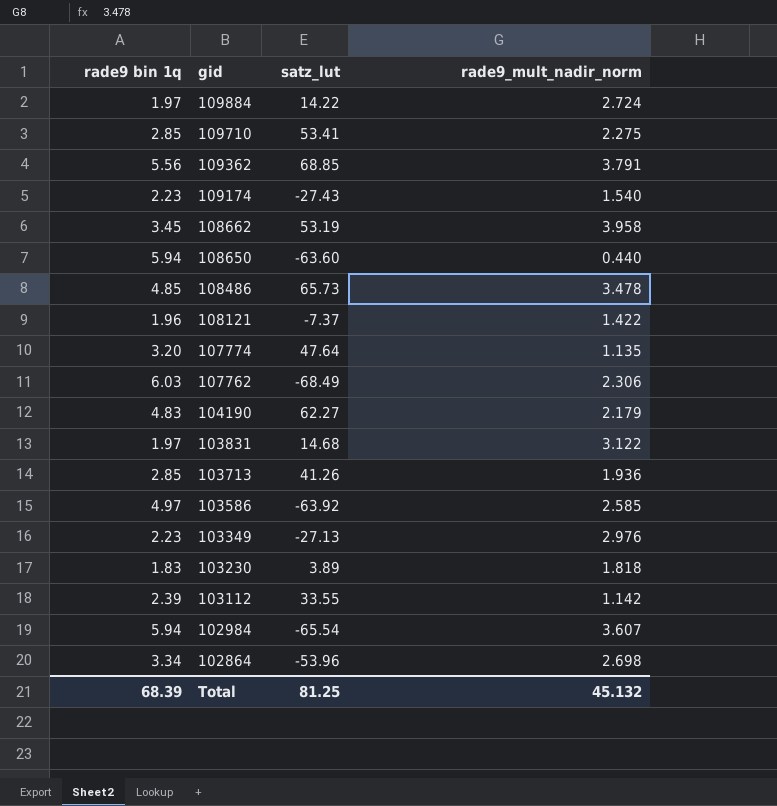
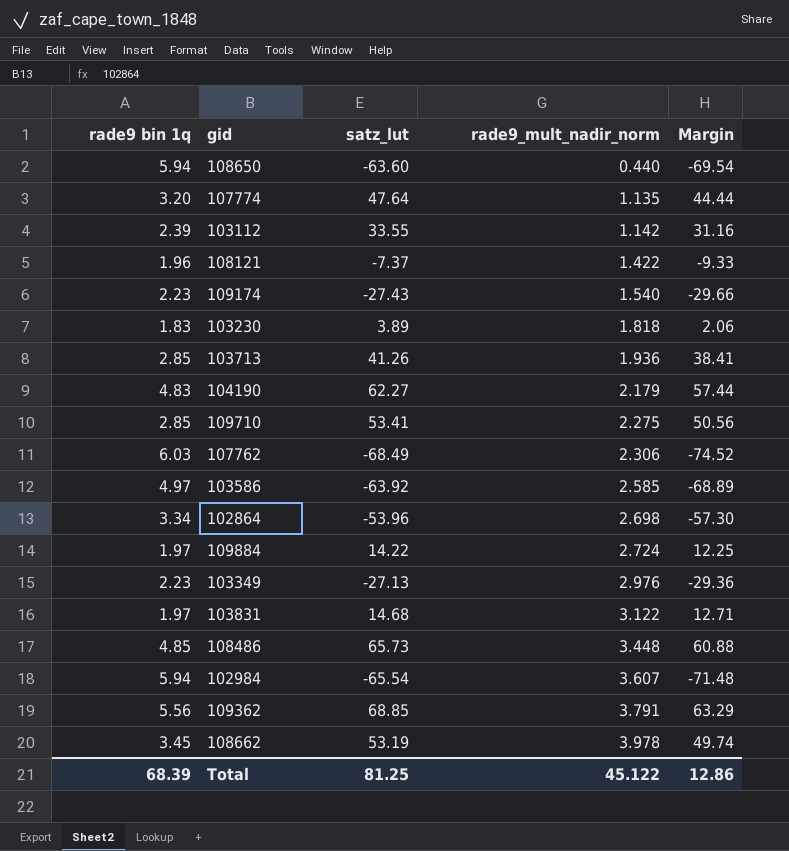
row order: gid descending -> rade9_mult_nadir_norm ascending
column Margin | formula: none -> [satz_lut] - [rade9 bin 1q]
108486 | rade9_mult_nadir_norm: 3.478 -> 3.448
108662 | rade9_mult_nadir_norm: 3.958 -> 3.978
Total | rade9_mult_nadir_norm: 45.132 -> 45.122

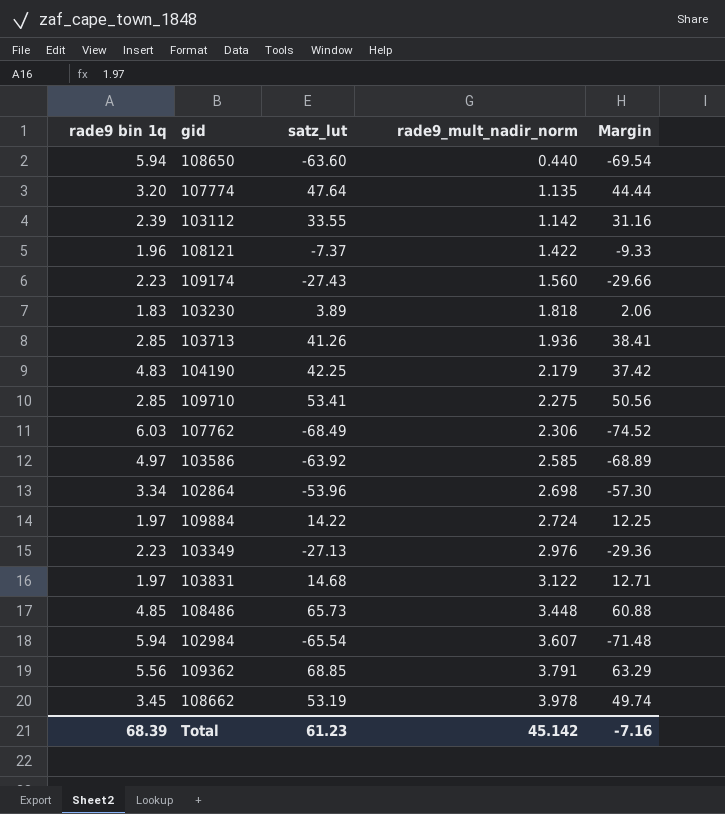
109174 | rade9_mult_nadir_norm: 1.540 -> 1.560
104190 | satz_lut: 62.27 -> 42.25
104190 | Margin: 57.44 -> 37.42
Total | satz_lut: 81.25 -> 61.23
Total | rade9_mult_nadir_norm: 45.122 -> 45.142
Total | Margin: 12.86 -> -7.16

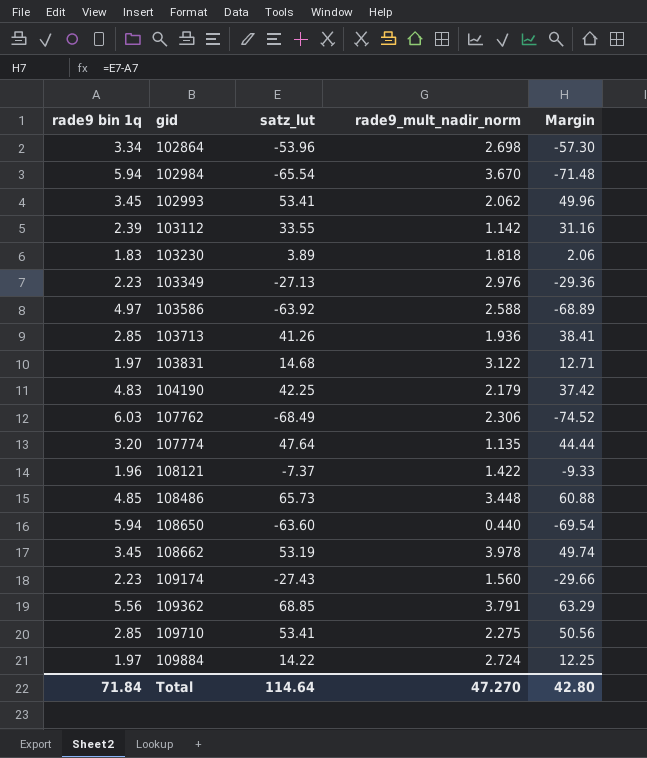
row order: rade9_mult_nadir_norm ascending -> gid ascending
102984 | rade9_mult_nadir_norm: 3.607 -> 3.670
row 102993: none -> 3.45 | 53.41 | 2.062 | 49.96
103586 | rade9_mult_nadir_norm: 2.585 -> 2.588
Total | rade9 bin 1q: 68.39 -> 71.84
Total | satz_lut: 61.23 -> 114.64
Total | rade9_mult_nadir_norm: 45.142 -> 47.270
Total | Margin: -7.16 -> 42.80

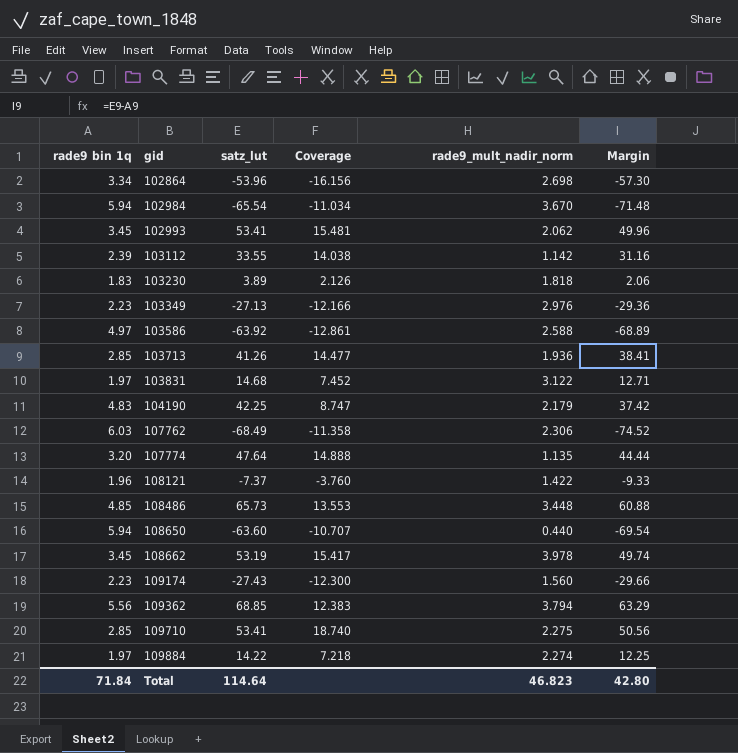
column Coverage | formula: none -> [satz_lut] / [rade9 bin 1q]
109362 | rade9_mult_nadir_norm: 3.791 -> 3.794
109884 | rade9_mult_nadir_norm: 2.724 -> 2.274
Total | rade9_mult_nadir_norm: 47.270 -> 46.823

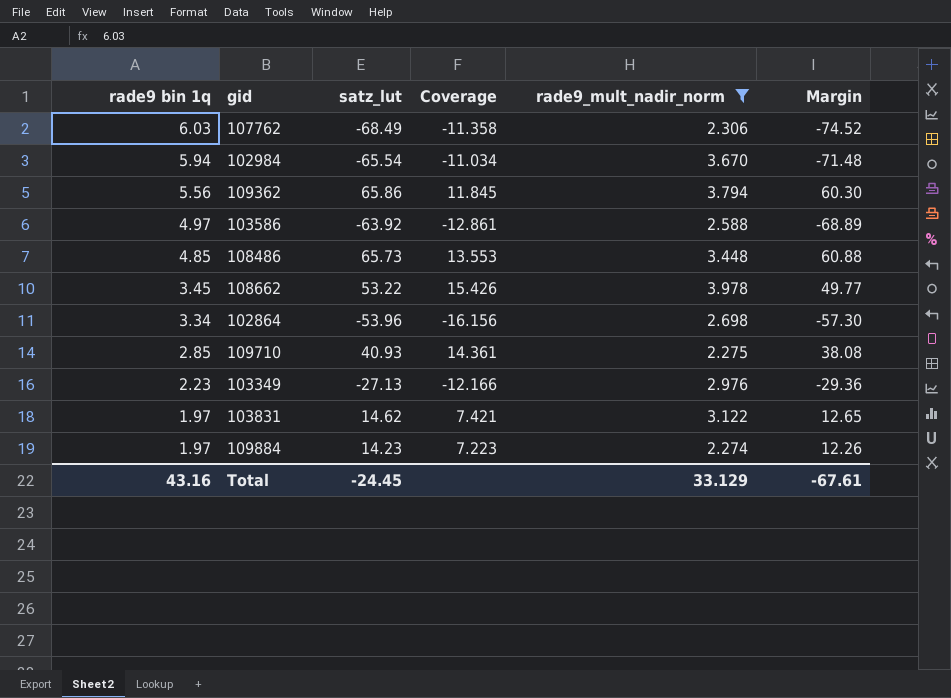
filter: none -> rade9_mult_nadir_norm >= 2.274
row order: gid ascending -> rade9 bin 1q descending
109362 | satz_lut: 68.85 -> 65.86
109362 | Coverage: 12.383 -> 11.845
109362 | Margin: 63.29 -> 60.30
108662 | satz_lut: 53.19 -> 53.22
108662 | Coverage: 15.417 -> 15.426
108662 | Margin: 49.74 -> 49.77
109710 | satz_lut: 53.41 -> 40.93
109710 | Coverage: 18.740 -> 14.361
109710 | Margin: 50.56 -> 38.08
103831 | satz_lut: 14.68 -> 14.62
103831 | Coverage: 7.452 -> 7.421
103831 | Margin: 12.71 -> 12.65
109884 | satz_lut: 14.22 -> 14.23
109884 | Coverage: 7.218 -> 7.223
109884 | Margin: 12.25 -> 12.26
Total | rade9 bin 1q: 71.84 -> 43.16
Total | satz_lut: 114.64 -> -24.45
Total | rade9_mult_nadir_norm: 46.823 -> 33.129
Total | Margin: 42.80 -> -67.61

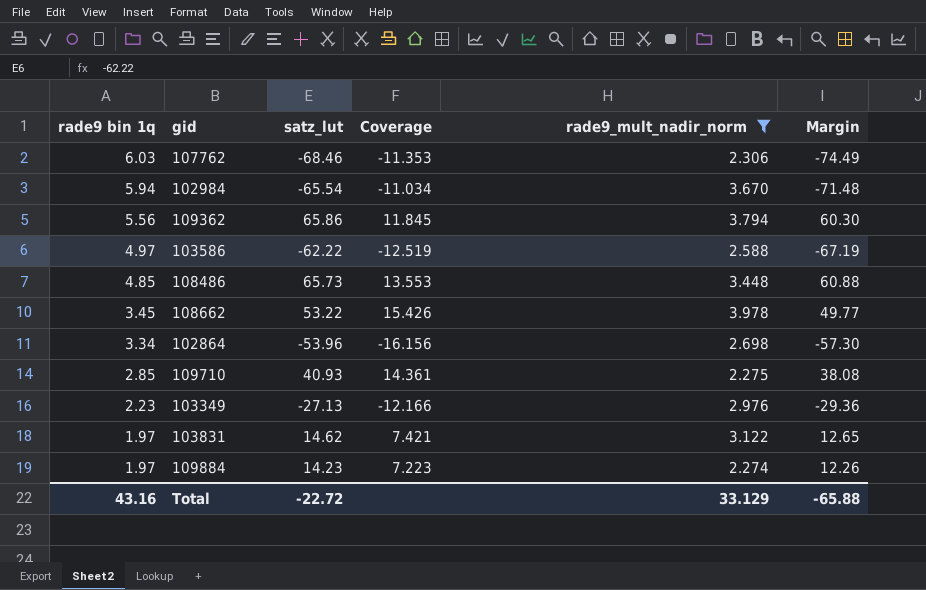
107762 | satz_lut: -68.49 -> -68.46
107762 | Coverage: -11.358 -> -11.353
107762 | Margin: -74.52 -> -74.49
103586 | satz_lut: -63.92 -> -62.22
103586 | Coverage: -12.861 -> -12.519
103586 | Margin: -68.89 -> -67.19
Total | satz_lut: -24.45 -> -22.72
Total | Margin: -67.61 -> -65.88

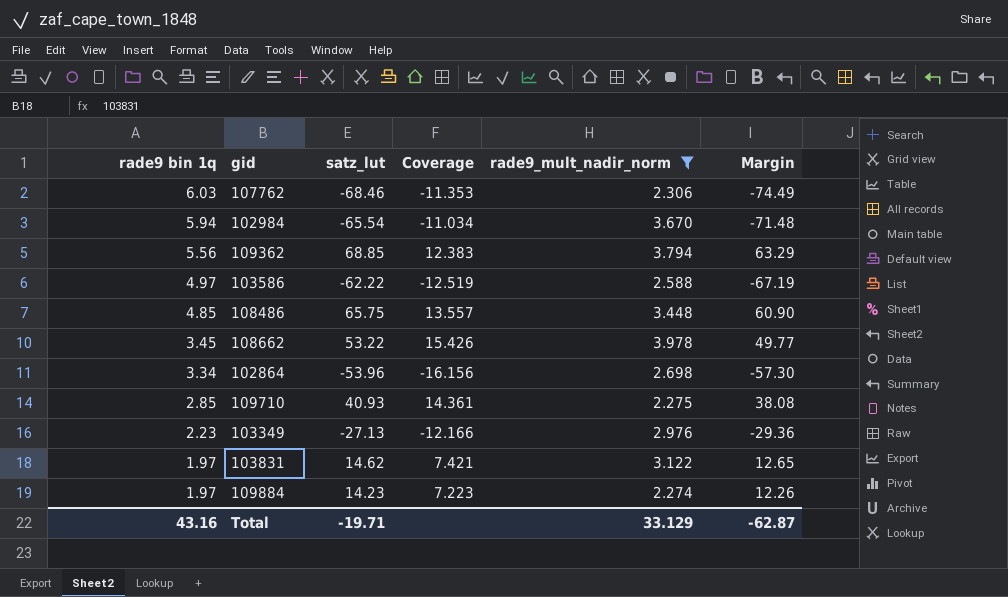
109362 | satz_lut: 65.86 -> 68.85
109362 | Coverage: 11.845 -> 12.383
109362 | Margin: 60.30 -> 63.29
108486 | satz_lut: 65.73 -> 65.75
108486 | Coverage: 13.553 -> 13.557
108486 | Margin: 60.88 -> 60.90
Total | satz_lut: -22.72 -> -19.71
Total | Margin: -65.88 -> -62.87

